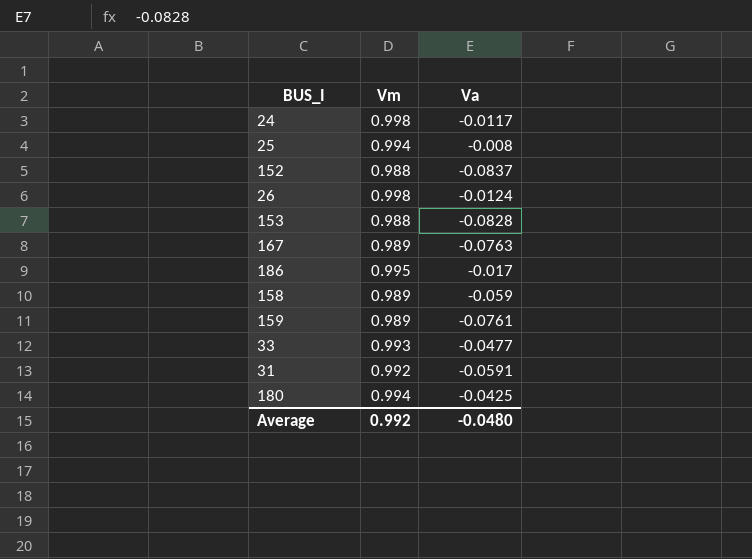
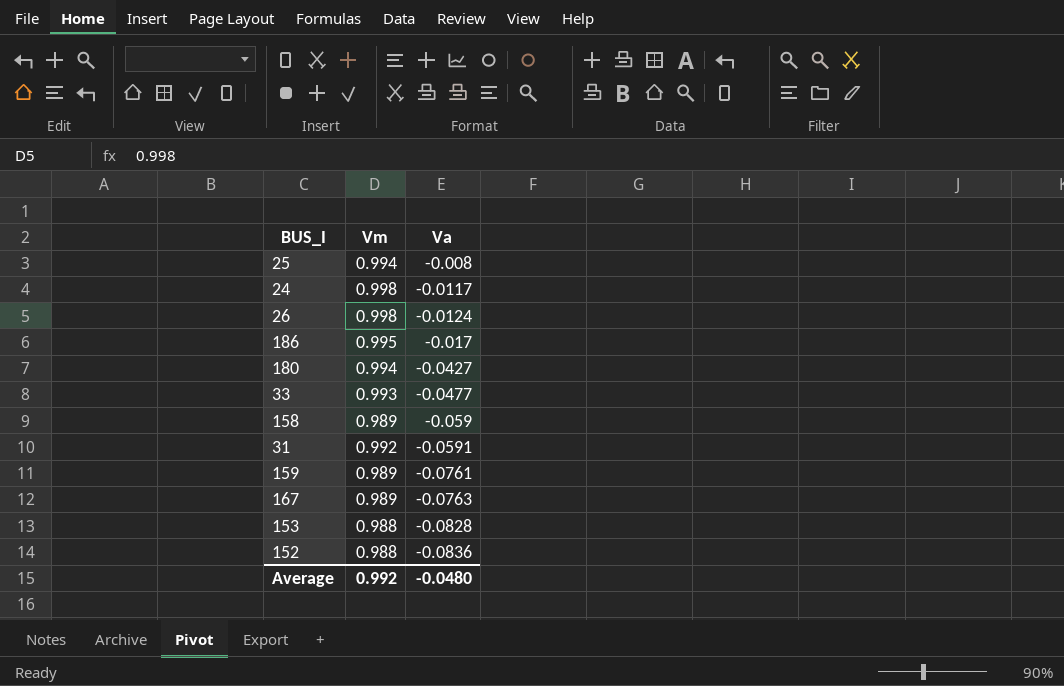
row order: none -> Va descending
180 | Va: -0.0425 -> -0.0427
152 | Va: -0.0837 -> -0.0836

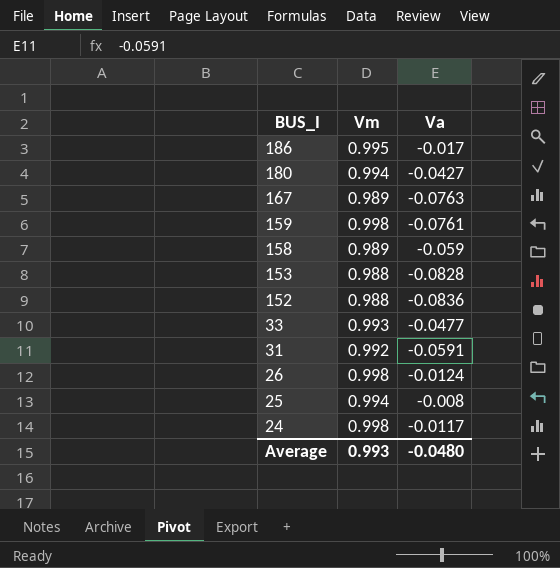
row order: Va descending -> BUS_I descending
159 | Vm: 0.989 -> 0.998
Average | Vm: 0.992 -> 0.993

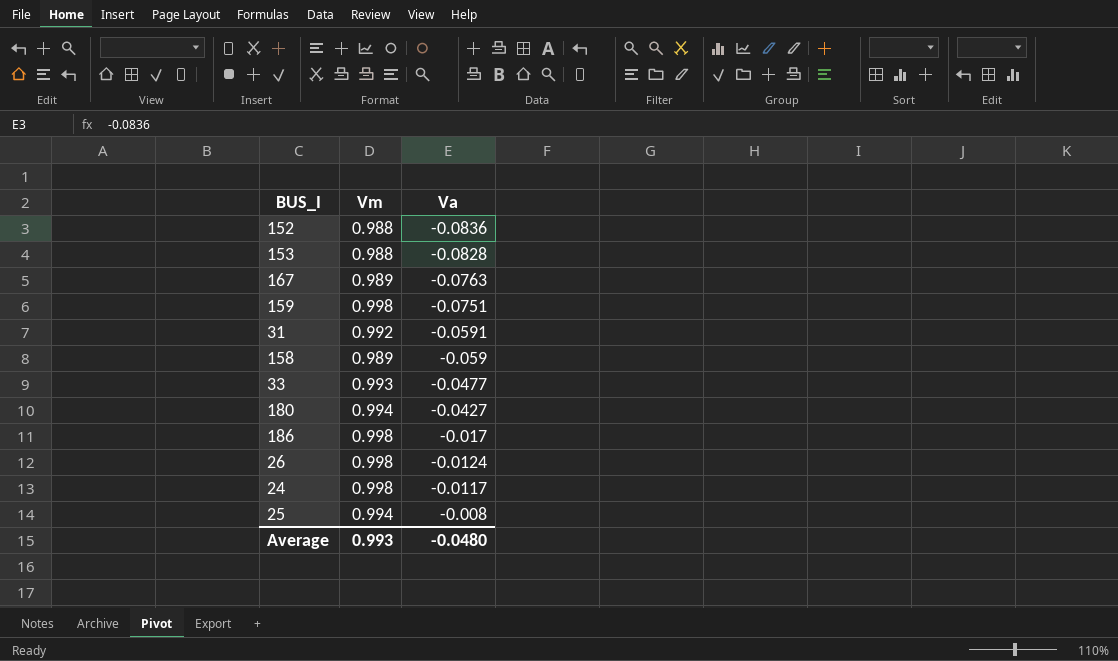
row order: BUS_I descending -> Va ascending
159 | Va: -0.0761 -> -0.0751
186 | Vm: 0.995 -> 0.998

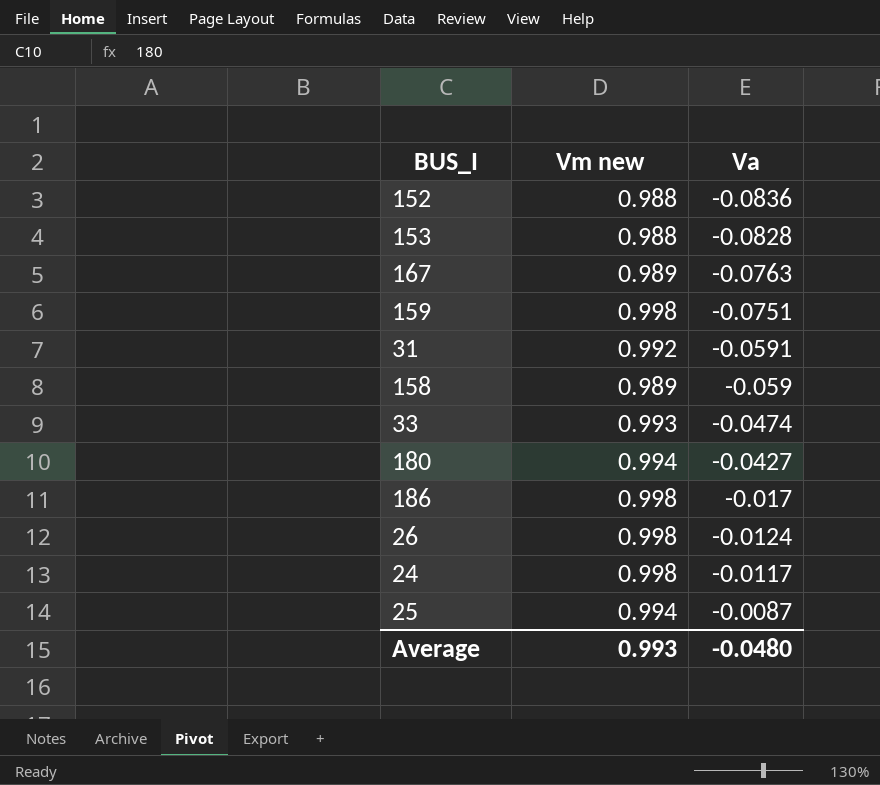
column name: Vm -> Vm new
33 | Va: -0.0477 -> -0.0474
25 | Va: -0.008 -> -0.0087

